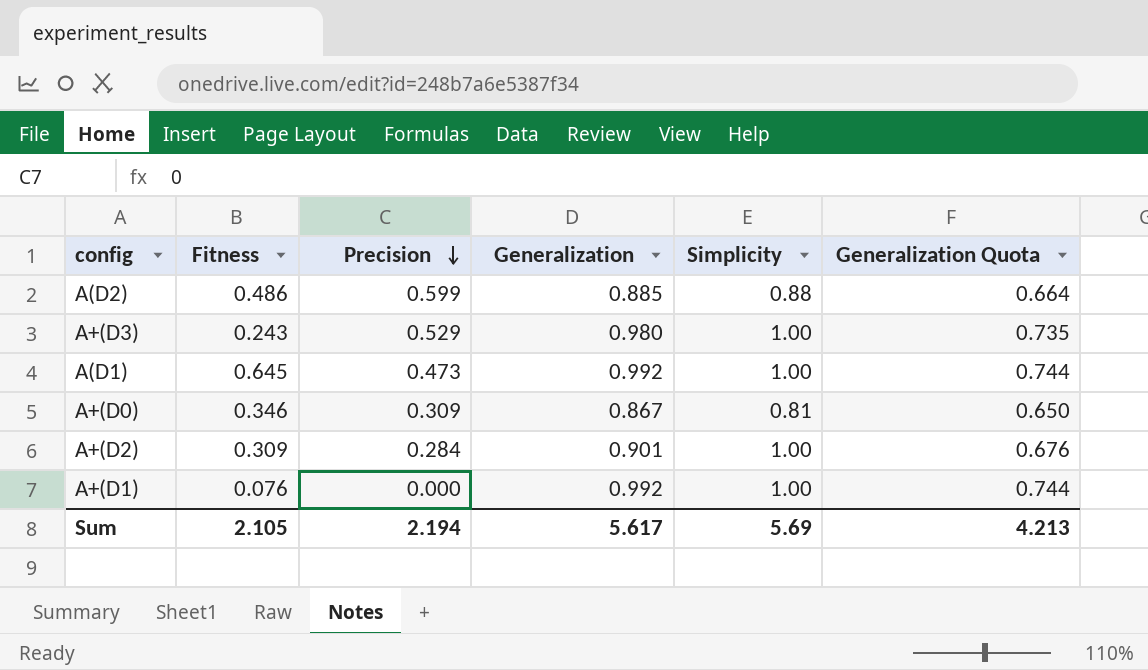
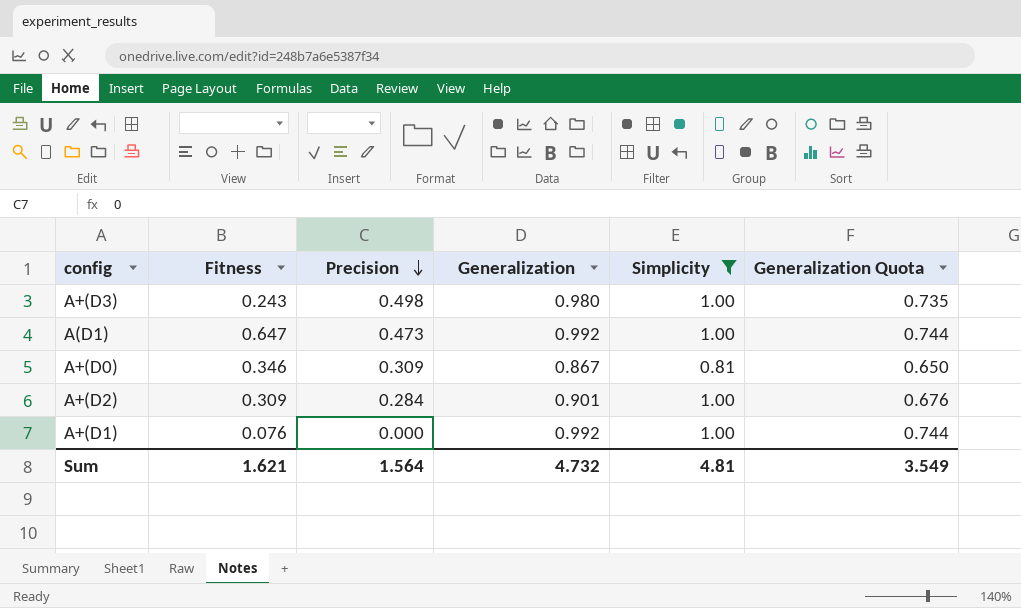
filter: none -> Simplicity != 0.88
A+(D3) | Precision: 0.529 -> 0.498
A(D1) | Fitness: 0.645 -> 0.647
Sum | Fitness: 2.105 -> 1.621
Sum | Precision: 2.194 -> 1.564
Sum | Generalization: 5.617 -> 4.732
Sum | Simplicity: 5.69 -> 4.81
Sum | Generalization Quota: 4.213 -> 3.549

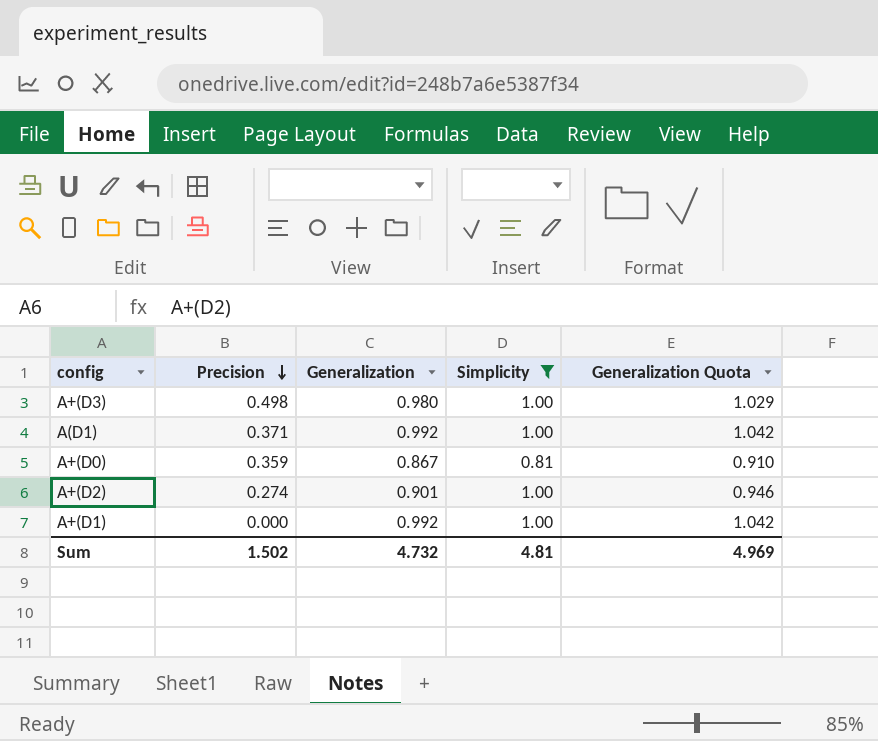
column Fitness | position: 2 -> none
column Generalization Quota | formula: [Generalization] * 0.75 -> [Generalization] * 1.05
A(D1) | Precision: 0.473 -> 0.371
A+(D0) | Precision: 0.309 -> 0.359
A+(D2) | Precision: 0.284 -> 0.274
Sum | Precision: 1.564 -> 1.502
Sum | Generalization Quota: 3.549 -> 4.969

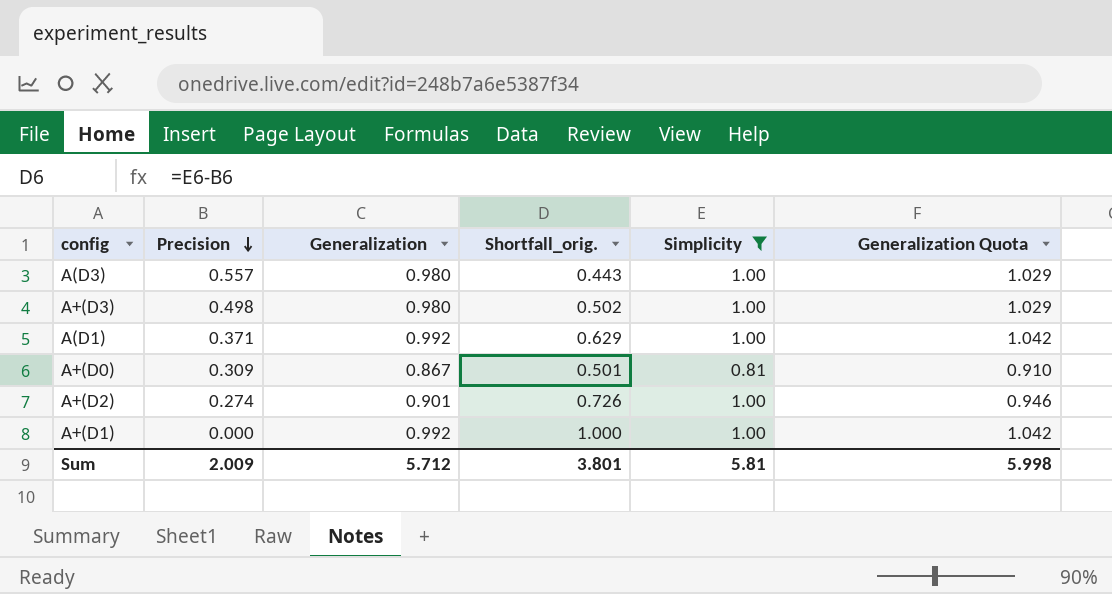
column Shortfall_orig. | formula: none -> [Simplicity] - [Precision]
row A(D3): none -> 0.557 | 0.980 | 0.443 | 1.00 | 1.029
A+(D0) | Precision: 0.359 -> 0.309
Sum | Precision: 1.502 -> 2.009
Sum | Generalization: 4.732 -> 5.712
Sum | Simplicity: 4.81 -> 5.81
Sum | Generalization Quota: 4.969 -> 5.998

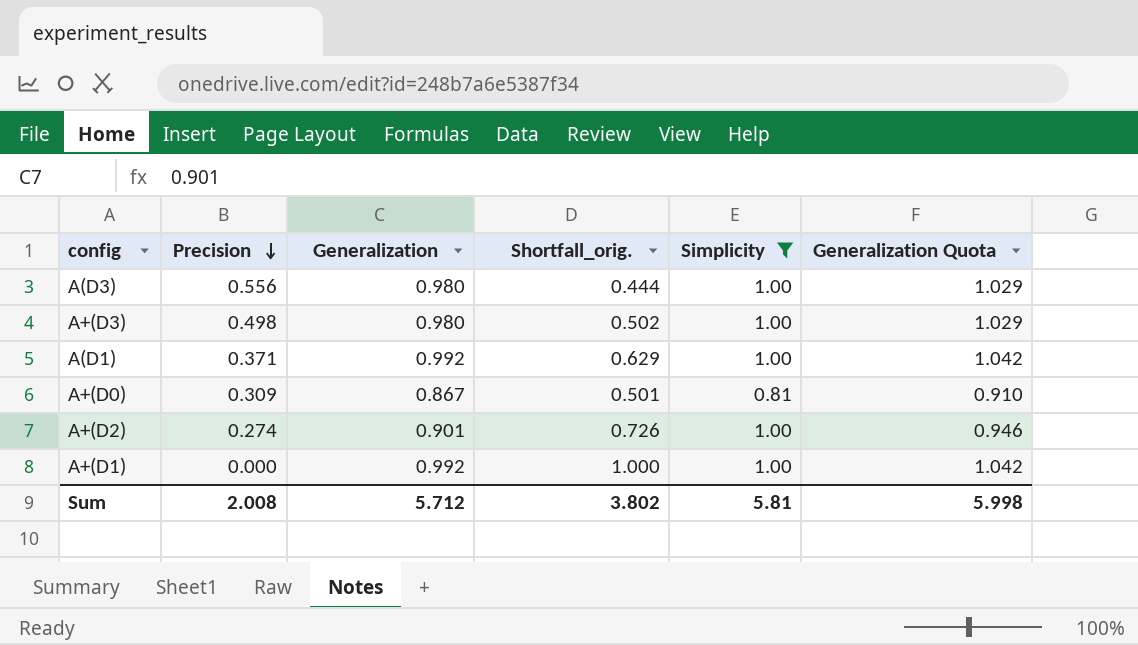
A(D3) | Precision: 0.557 -> 0.556
A(D3) | Shortfall_orig.: 0.443 -> 0.444
Sum | Precision: 2.009 -> 2.008
Sum | Shortfall_orig.: 3.801 -> 3.802

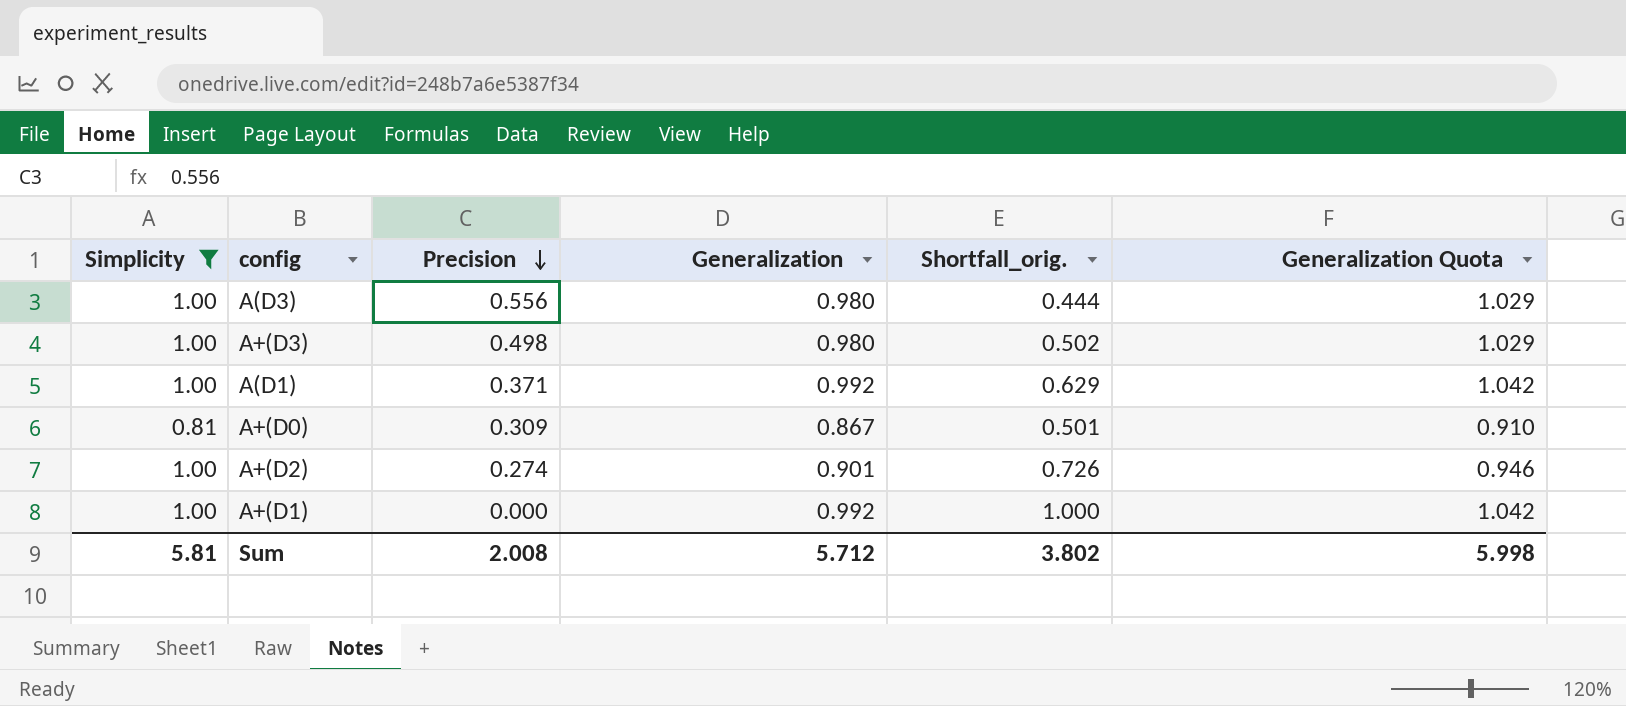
column Simplicity | position: 5 -> 1

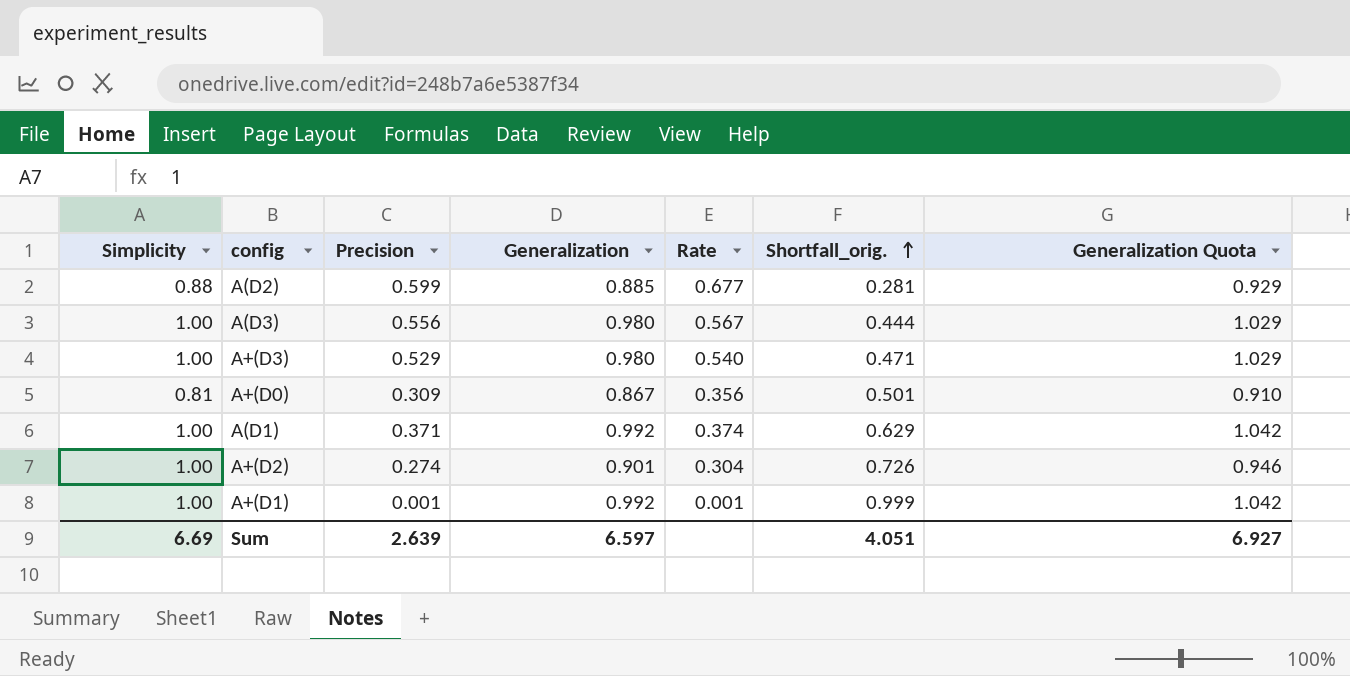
filter: Simplicity != 0.88 -> none
row order: Precision descending -> Shortfall_orig. ascending
column Rate | formula: none -> [Precision] / [Generalization]
A+(D3) | Precision: 0.498 -> 0.529
A+(D3) | Shortfall_orig.: 0.502 -> 0.471
A+(D1) | Precision: 0.000 -> 0.001
A+(D1) | Shortfall_orig.: 1.000 -> 0.999
Sum | Simplicity: 5.81 -> 6.69
Sum | Precision: 2.008 -> 2.639
Sum | Generalization: 5.712 -> 6.597
Sum | Shortfall_orig.: 3.802 -> 4.051
Sum | Generalization Quota: 5.998 -> 6.927

